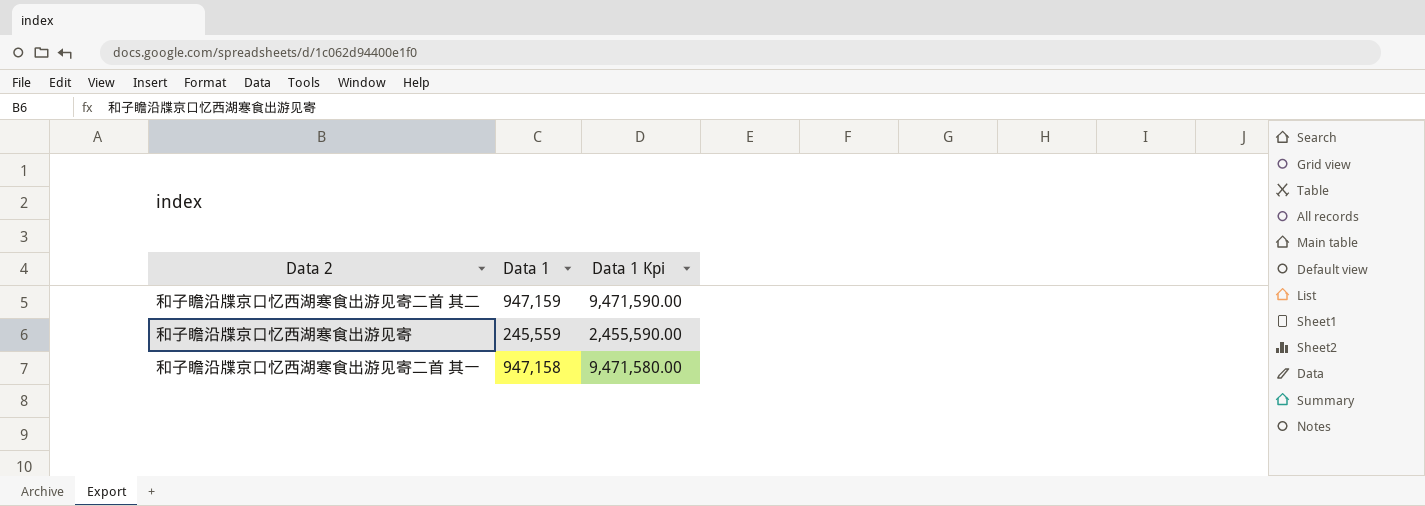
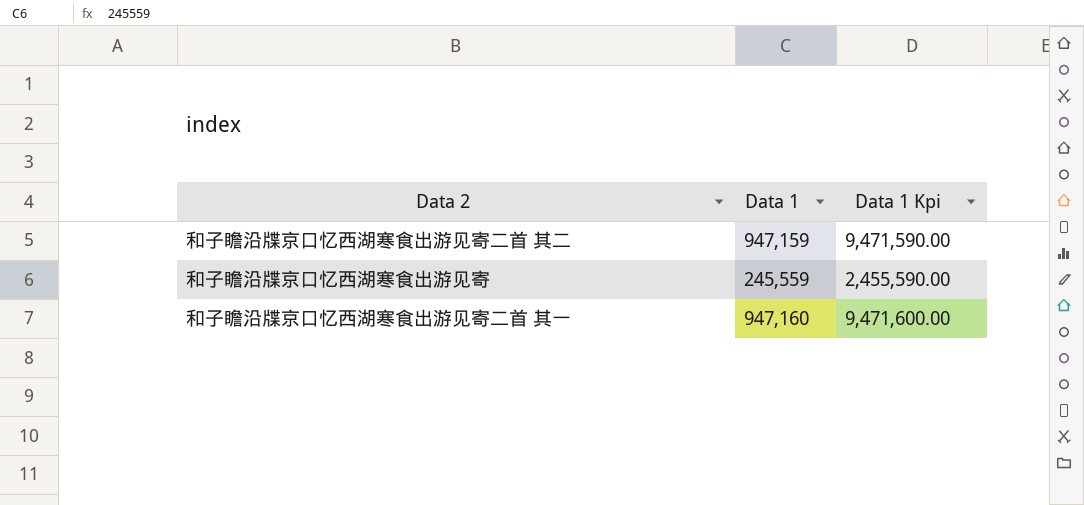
和子瞻沿牒京口忆西湖寒食出游见寄二首 其一 | Data 1: 947,158 -> 947,160
和子瞻沿牒京口忆西湖寒食出游见寄二首 其一 | Data 1 Kpi: 9,471,580.00 -> 9,471,600.00

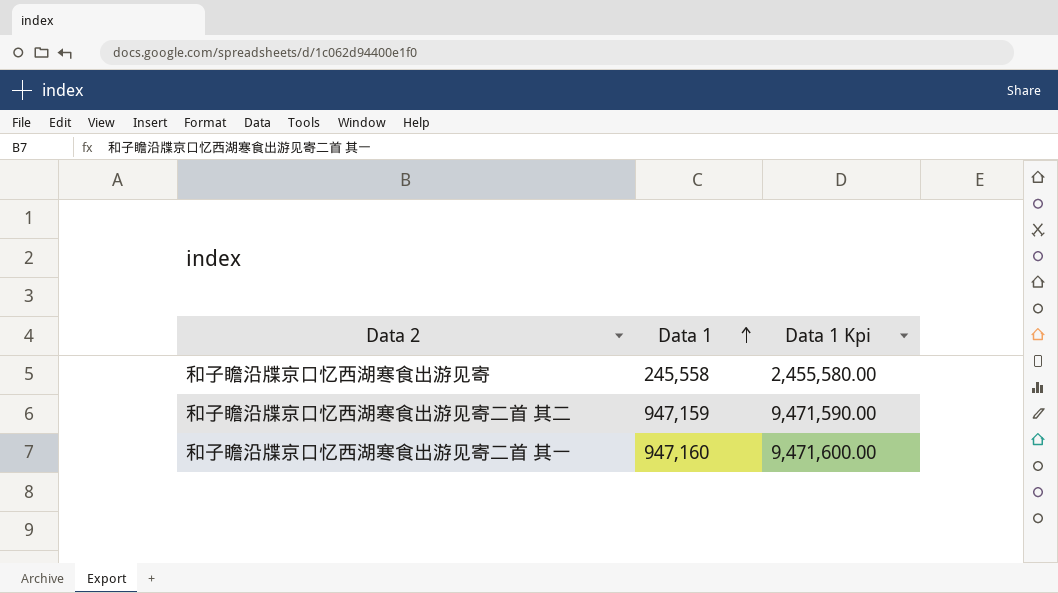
row order: none -> Data 1 ascending
和子瞻沿牒京口忆西湖寒食出游见寄 | Data 1: 245,559 -> 245,558
和子瞻沿牒京口忆西湖寒食出游见寄 | Data 1 Kpi: 2,455,590.00 -> 2,455,580.00

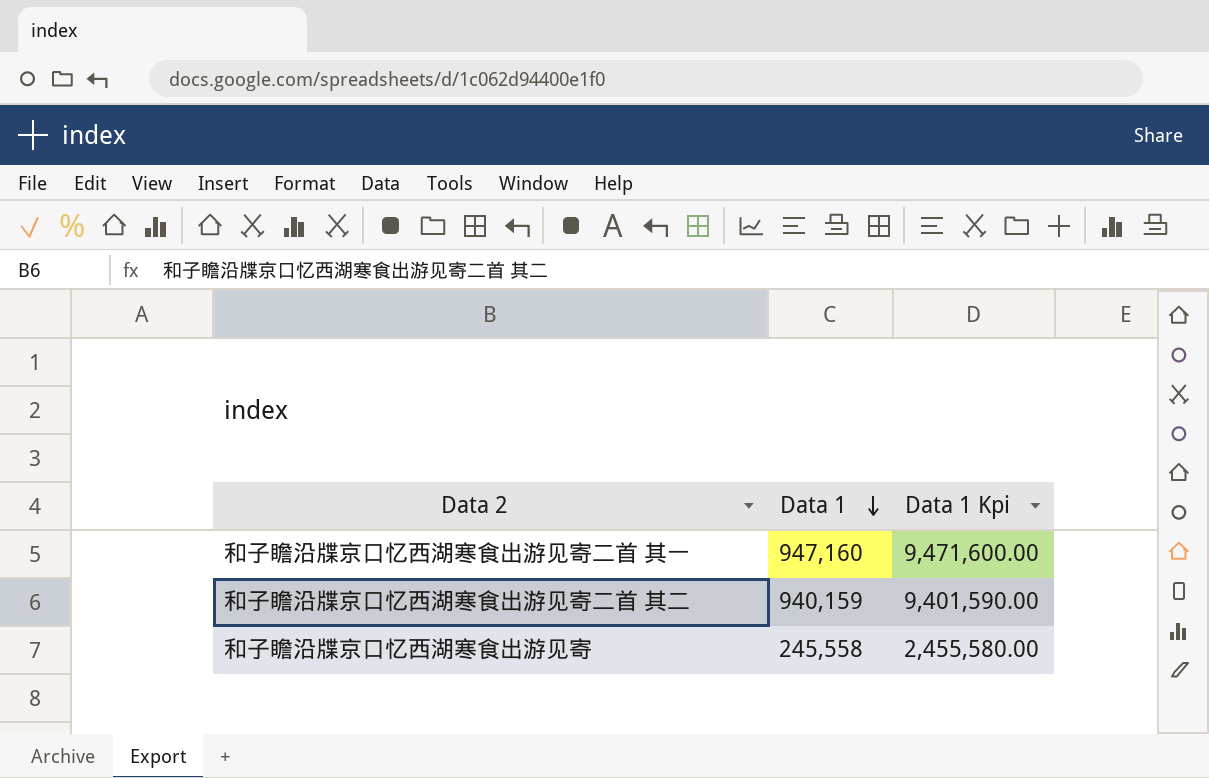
row order: Data 1 ascending -> Data 1 descending
和子瞻沿牒京口忆西湖寒食出游见寄二首 其二 | Data 1: 947,159 -> 940,159
和子瞻沿牒京口忆西湖寒食出游见寄二首 其二 | Data 1 Kpi: 9,471,590.00 -> 9,401,590.00

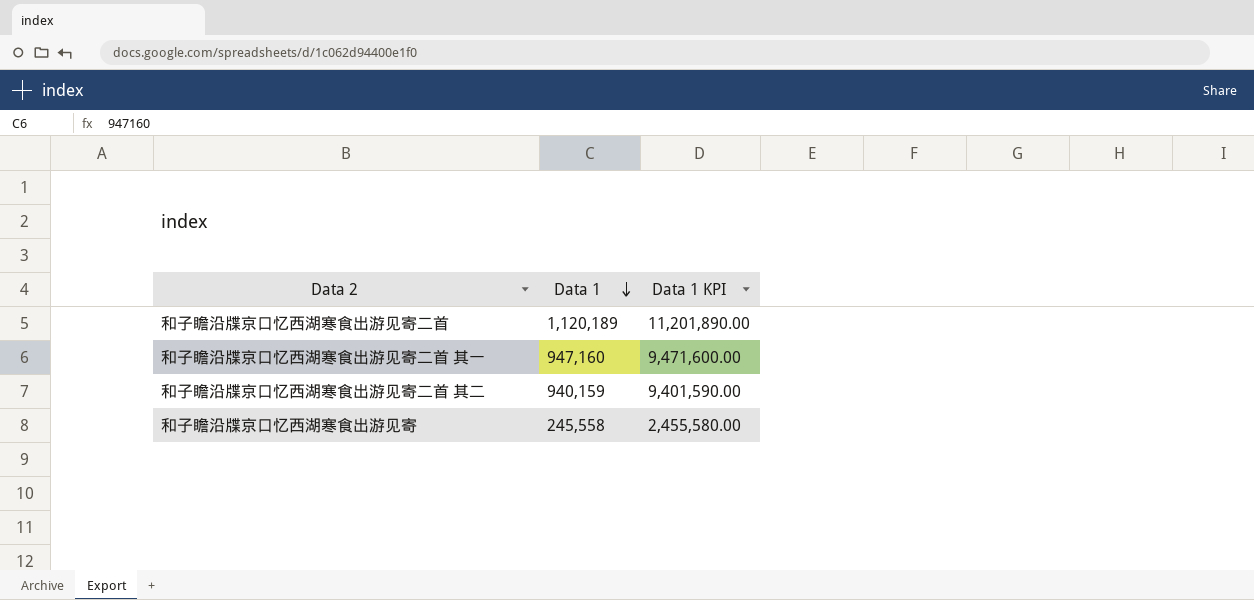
column name: Data 1 Kpi -> Data 1 KPI
row 和子瞻沿牒京口忆西湖寒食出游见寄二首: none -> 1,120,189 | 11,201,890.00

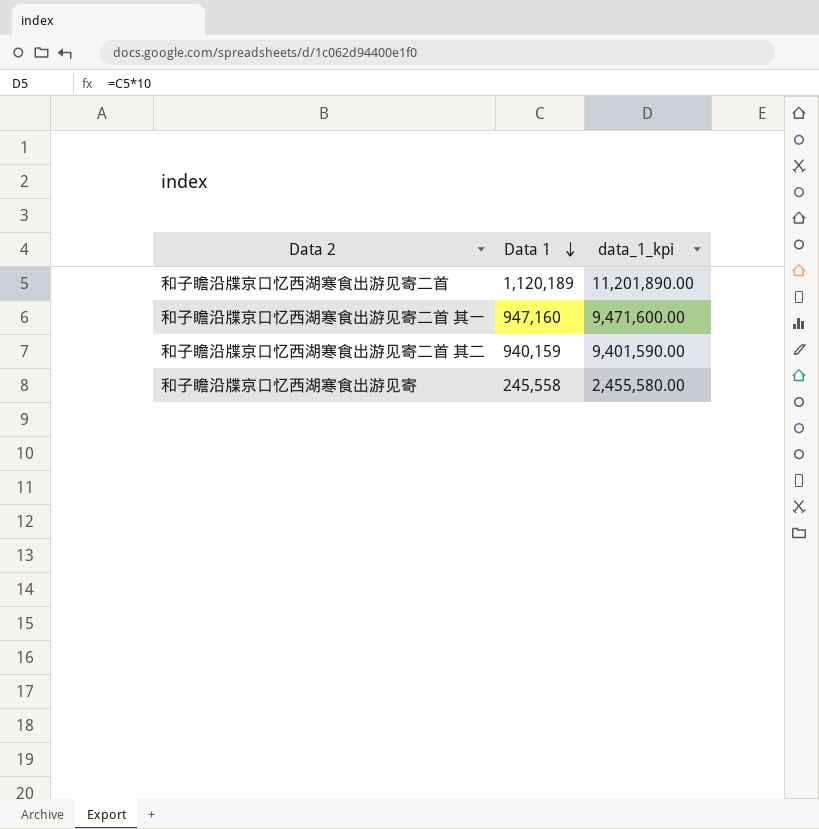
column name: Data 1 KPI -> data_1_kpi

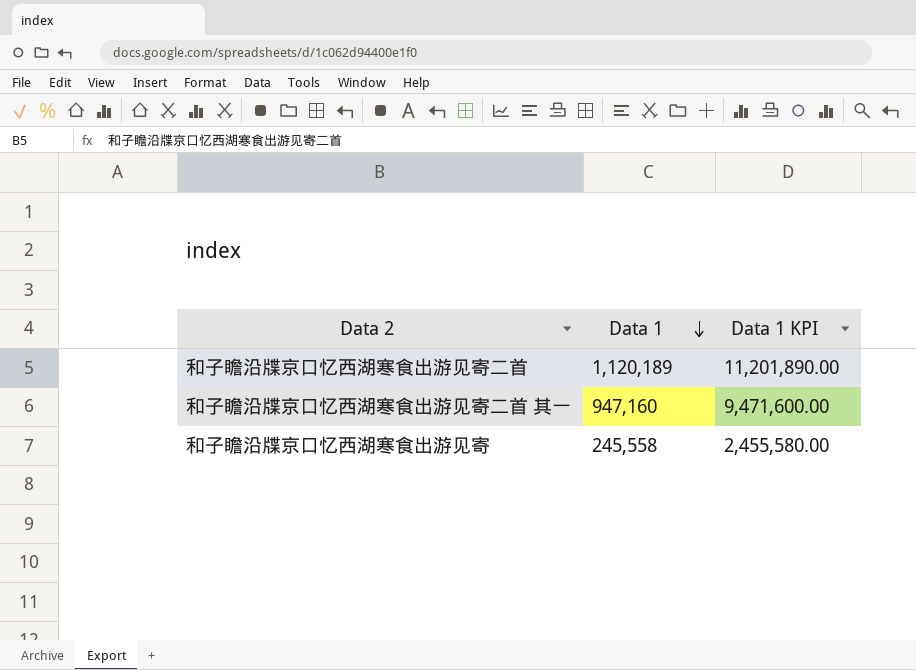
column name: data_1_kpi -> Data 1 KPI
row 和子瞻沿牒京口忆西湖寒食出游见寄二首 其二: 940,159 | 9,401,590.00 -> none

